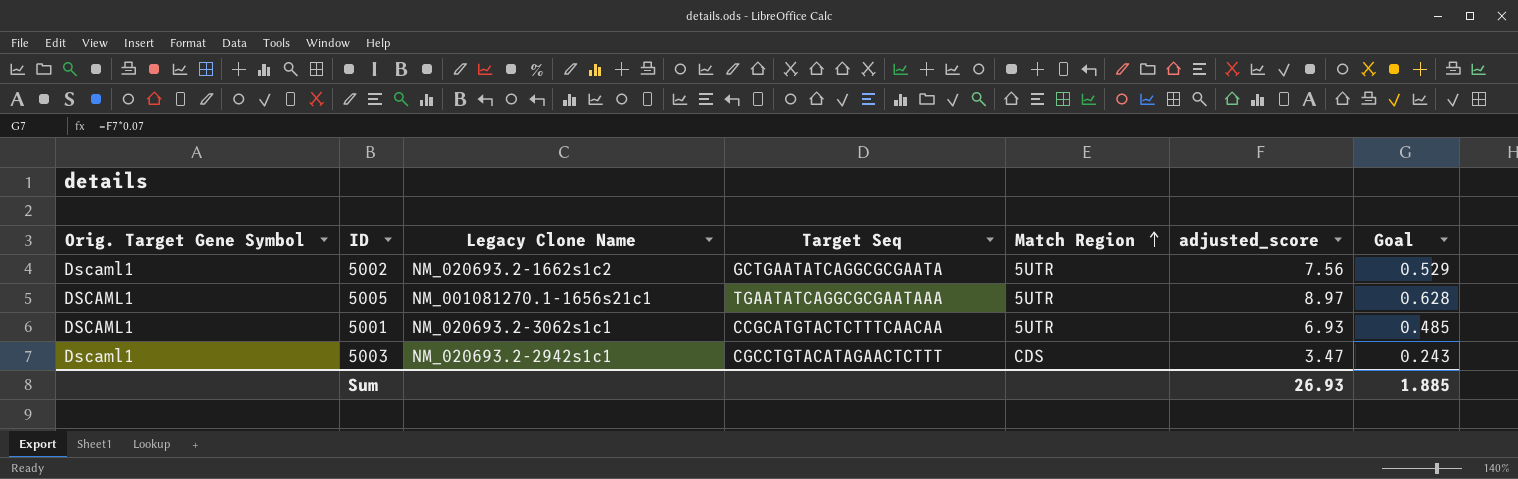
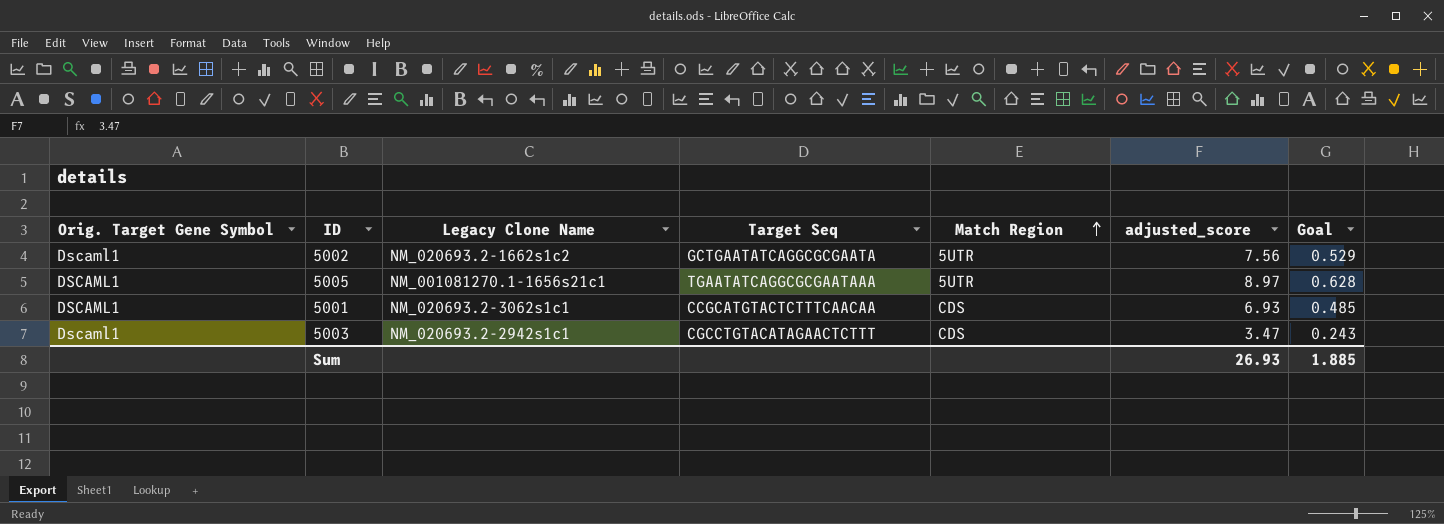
5001 | Match Region: 5UTR -> CDS

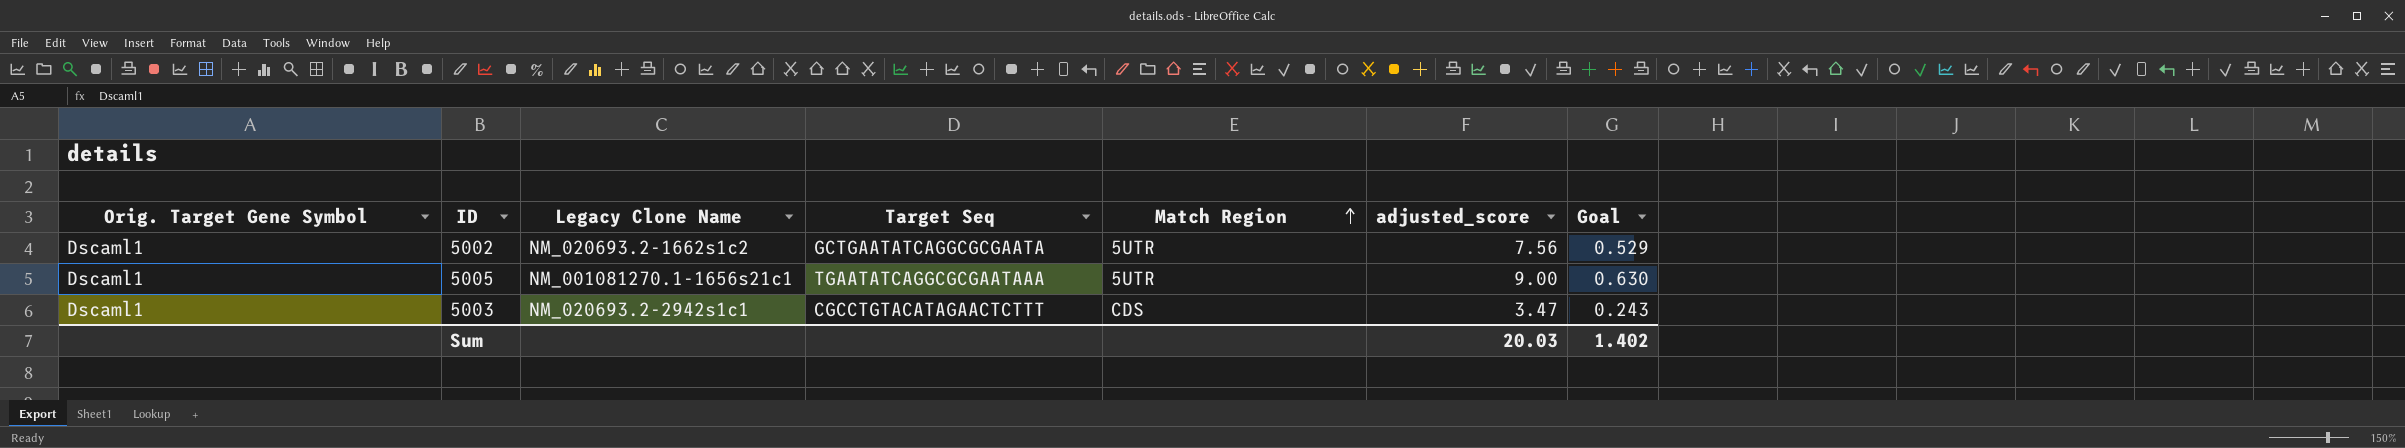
row 5001: DSCAML1 | NM_020693.2-3062s1c1 | CCGCATGTACTCTTTCAACAA | CDS | 6.93 | 0.485 -> none
5005 | Orig. Target Gene Symbol: DSCAML1 -> Dscaml1
5005 | adjusted_score: 8.97 -> 9.00
5005 | Goal: 0.628 -> 0.630
Sum | adjusted_score: 26.93 -> 20.03
Sum | Goal: 1.885 -> 1.402

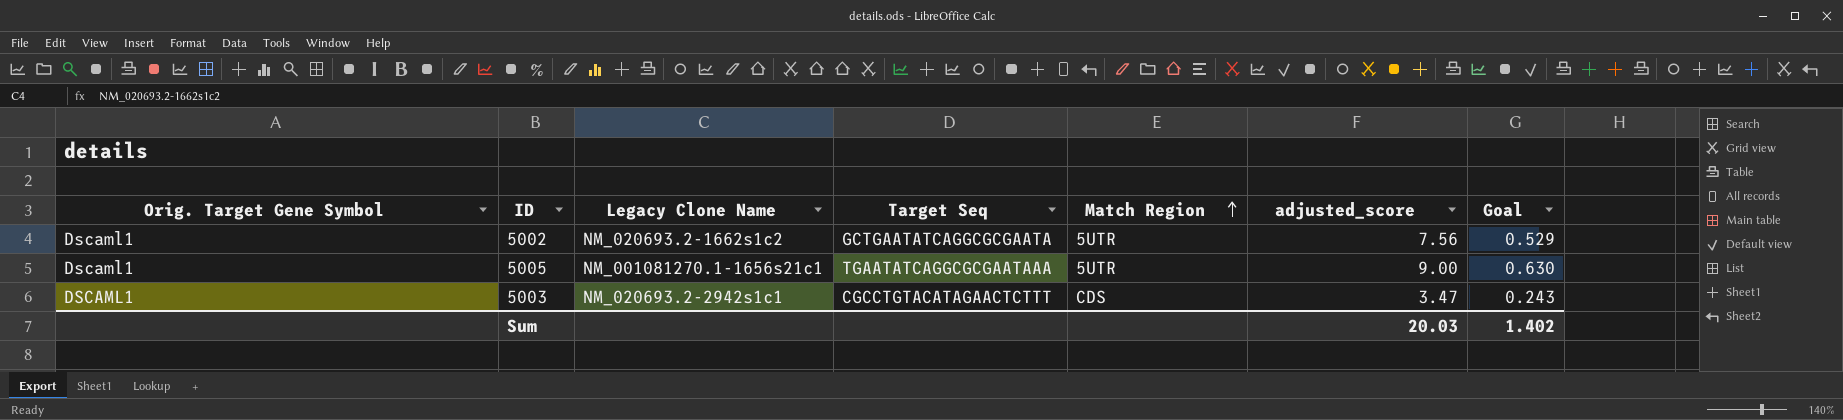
5003 | Orig. Target Gene Symbol: Dscaml1 -> DSCAML1

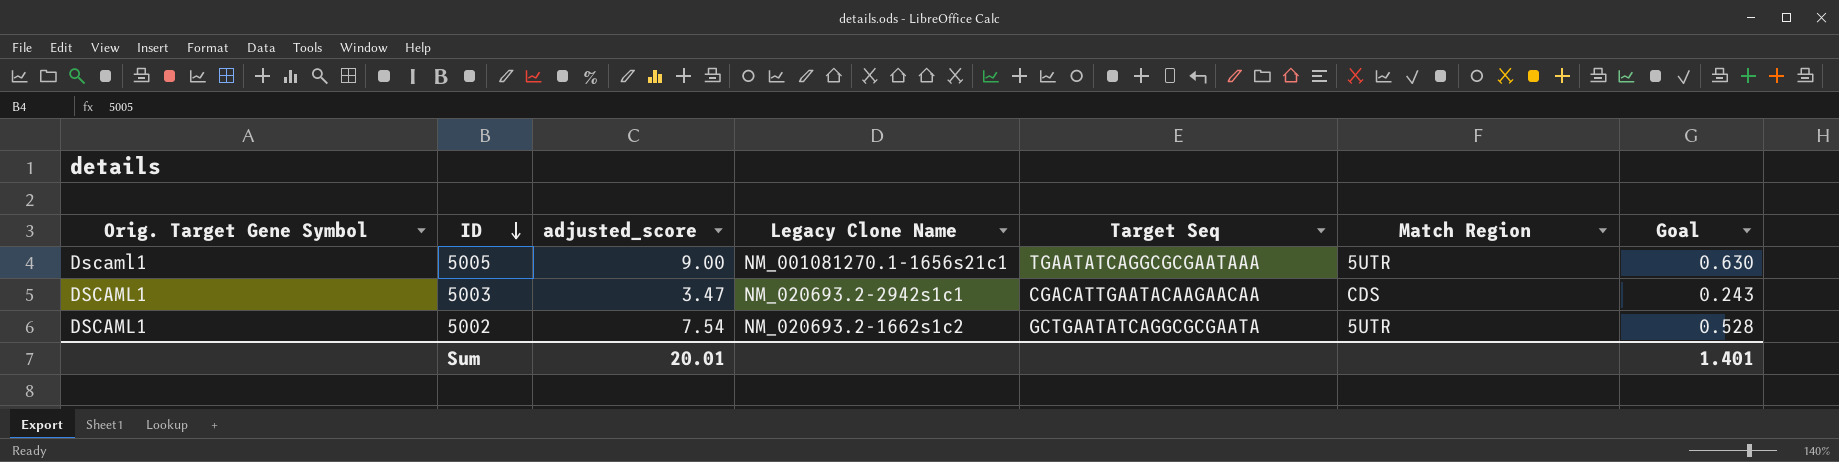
row order: Match Region ascending -> ID descending
column adjusted_score | position: 6 -> 3
5003 | Target Seq: CGCCTGTACATAGAACTCTTT -> CGACATTGAATACAAGAACAA
5002 | Orig. Target Gene Symbol: Dscaml1 -> DSCAML1
5002 | adjusted_score: 7.56 -> 7.54
5002 | Goal: 0.529 -> 0.528
Sum | adjusted_score: 20.03 -> 20.01
Sum | Goal: 1.402 -> 1.401

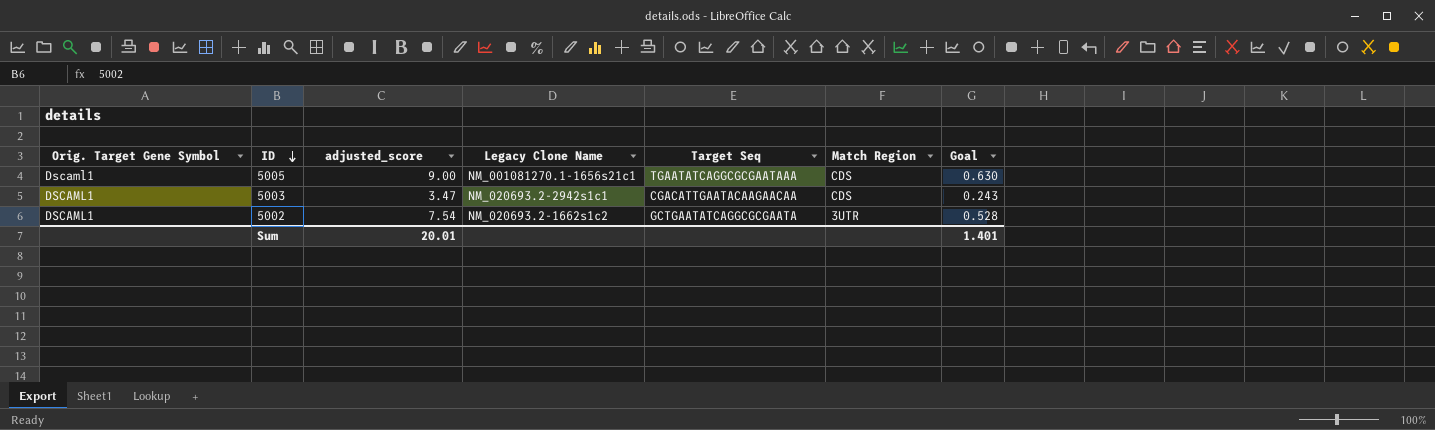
5005 | Match Region: 5UTR -> CDS
5002 | Match Region: 5UTR -> 3UTR

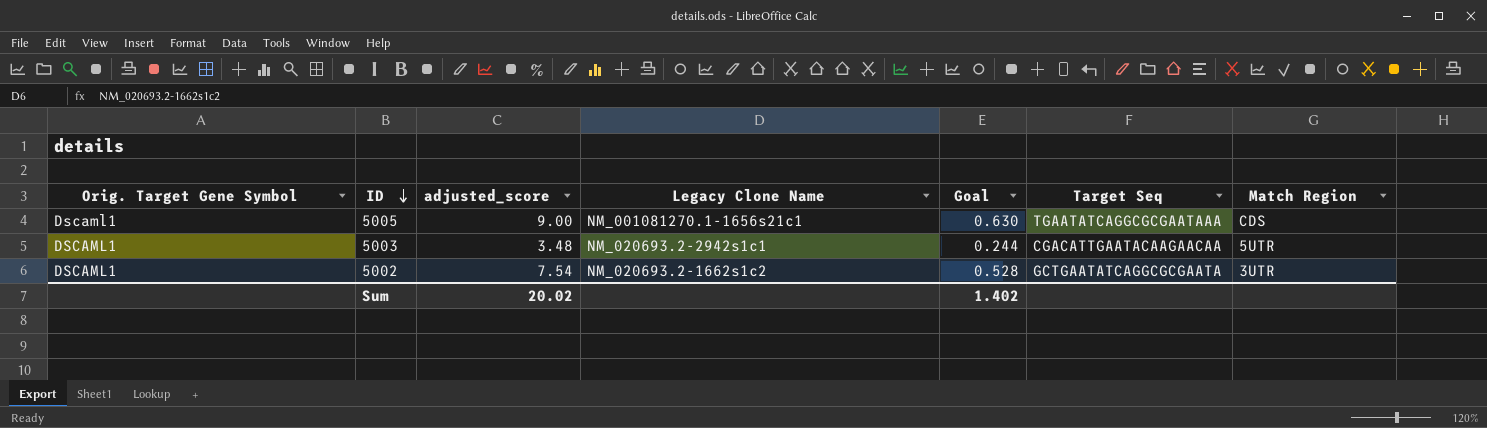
column Goal | position: 7 -> 5
5003 | adjusted_score: 3.47 -> 3.48
5003 | Goal: 0.243 -> 0.244
5003 | Match Region: CDS -> 5UTR
Sum | adjusted_score: 20.01 -> 20.02
Sum | Goal: 1.401 -> 1.402

